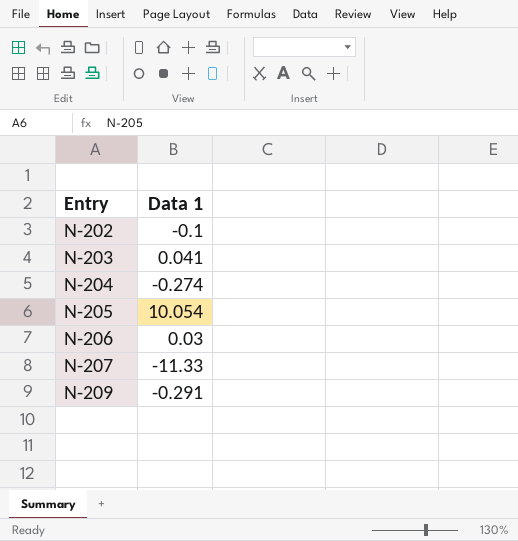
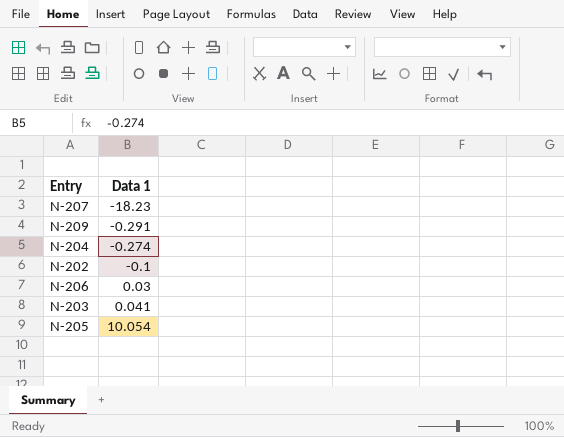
row order: Entry ascending -> Data 1 ascending
N-207 | Data 1: -11.33 -> -18.23

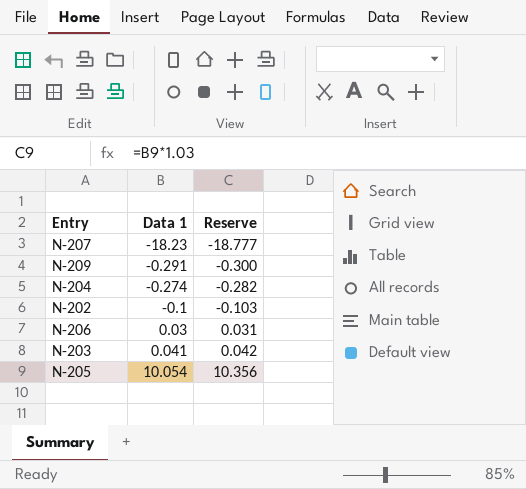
column Reserve | formula: none -> [Data 1] * 1.03

